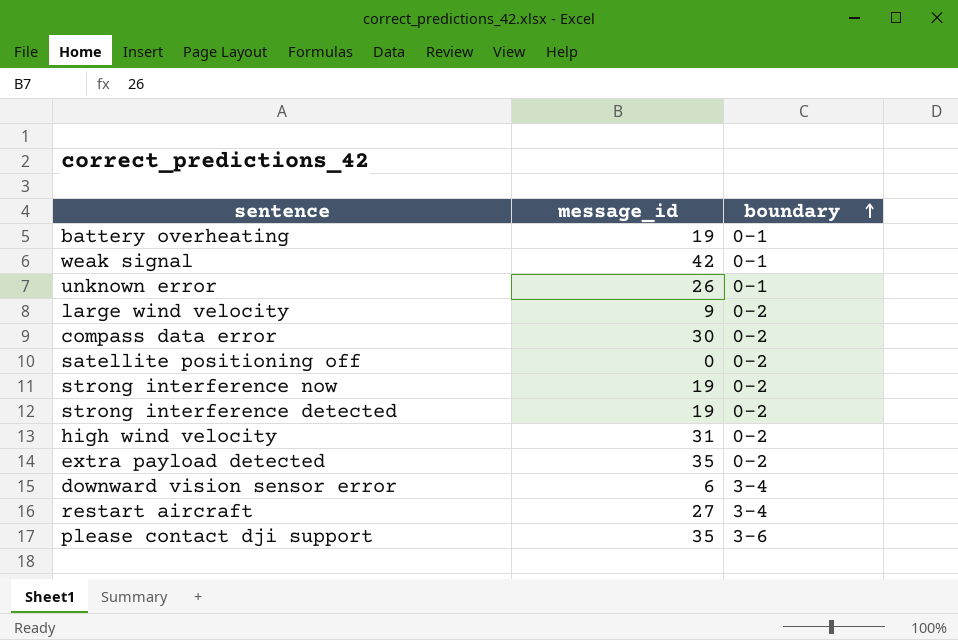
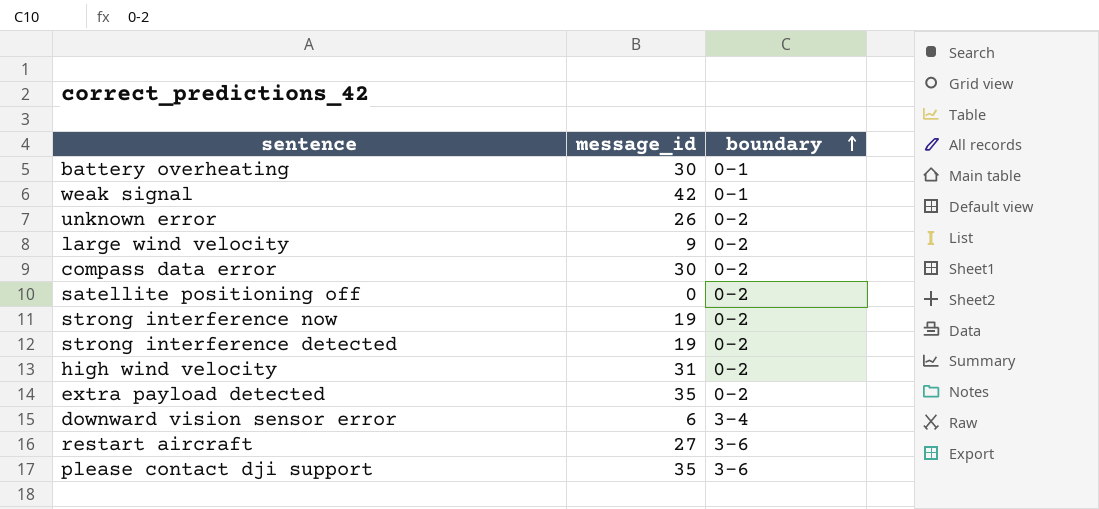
battery overheating | message_id: 19 -> 30
unknown error | boundary: 0-1 -> 0-2
restart aircraft | boundary: 3-4 -> 3-6

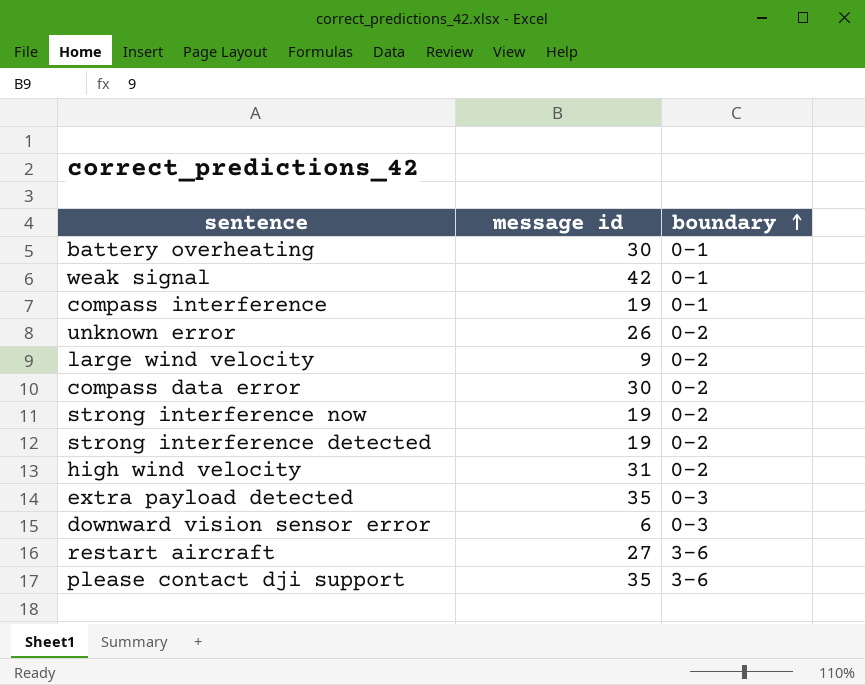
column name: message_id -> message id
row satellite positioning off: 0 | 0-2 -> none
row compass interference: none -> 19 | 0-1
extra payload detected | boundary: 0-2 -> 0-3
downward vision sensor error | boundary: 3-4 -> 0-3

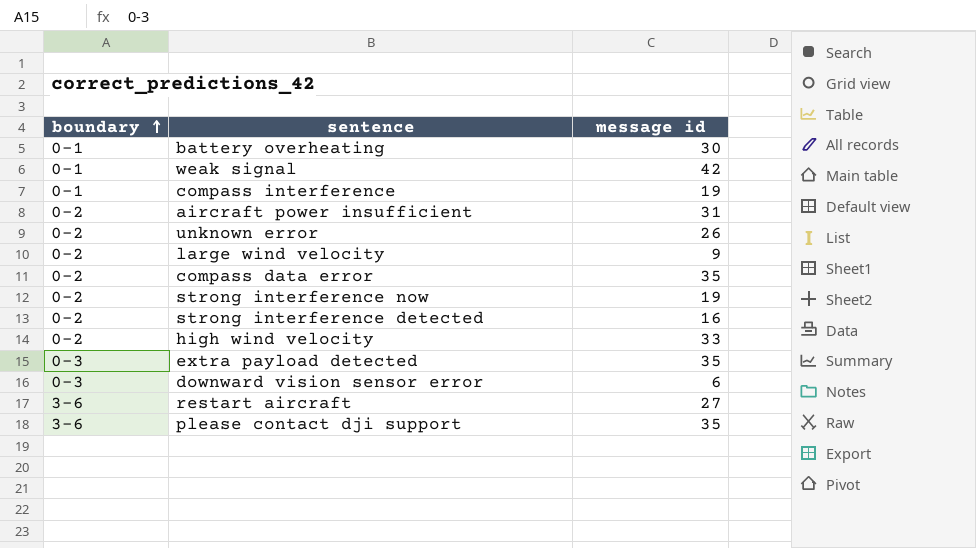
column boundary | position: 3 -> 1
row aircraft power insufficient: none -> 0-2 | 31
compass data error | message id: 30 -> 35
strong interference detected | message id: 19 -> 16
high wind velocity | message id: 31 -> 33

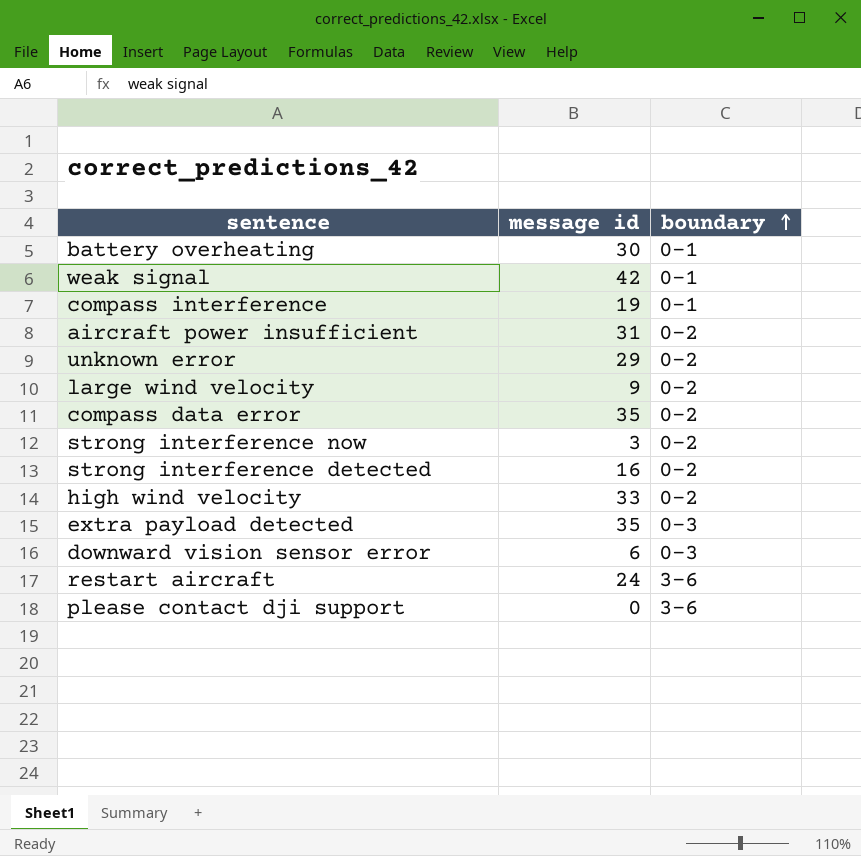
column boundary | position: 1 -> 3
unknown error | message id: 26 -> 29
strong interference now | message id: 19 -> 3
restart aircraft | message id: 27 -> 24
please contact dji support | message id: 35 -> 0

